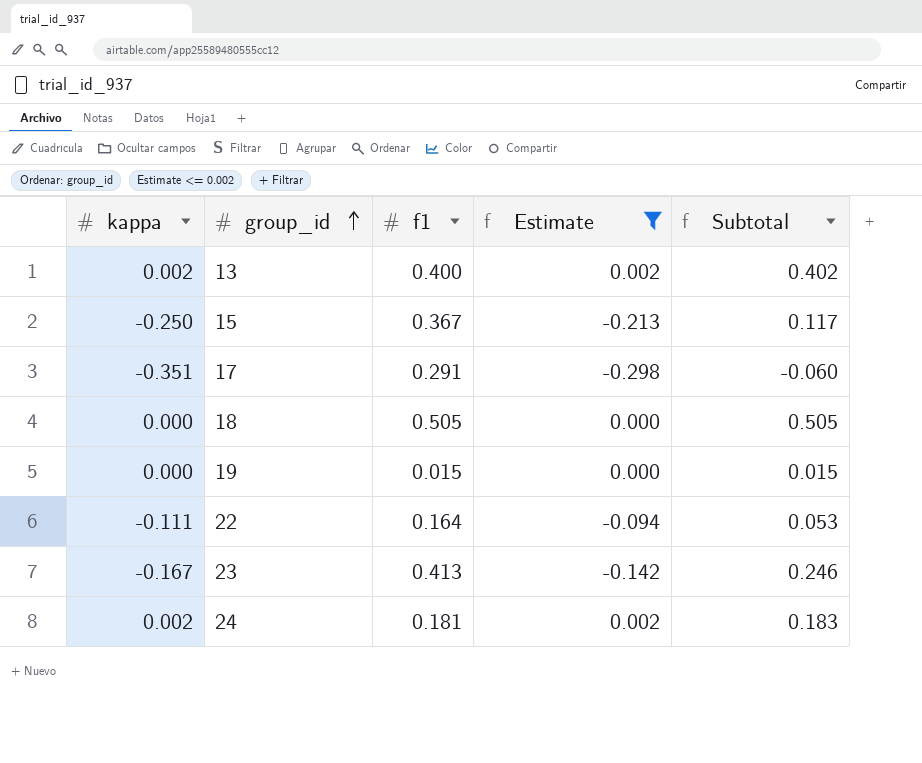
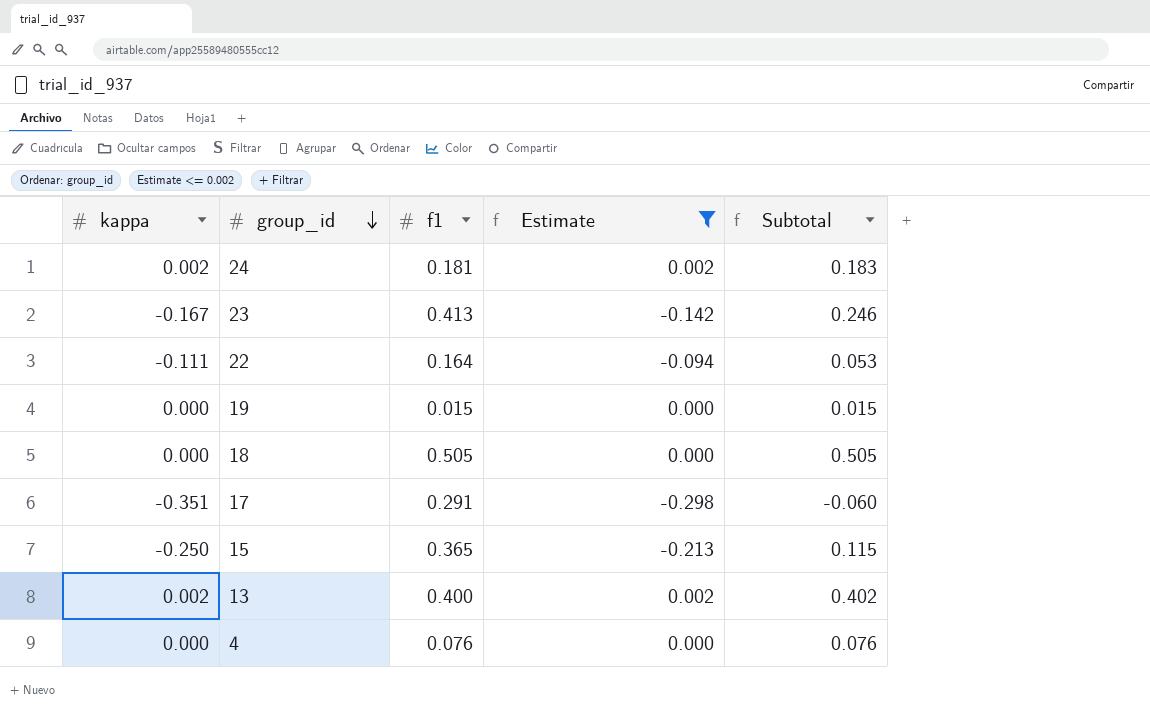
row order: group_id ascending -> group_id descending
15 | f1: 0.367 -> 0.365
15 | Subtotal: 0.117 -> 0.115
row 4: none -> 0.000 | 0.076 | 0.000 | 0.076

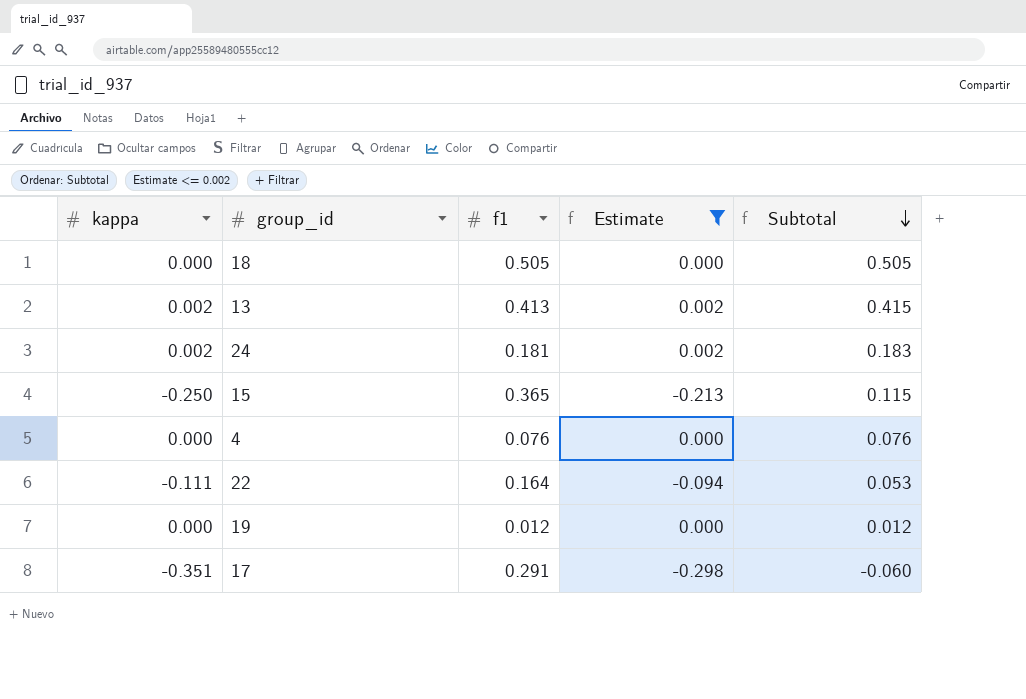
row order: group_id descending -> Subtotal descending
row 23: -0.167 | 0.413 | -0.142 | 0.246 -> none
13 | f1: 0.400 -> 0.413
13 | Subtotal: 0.402 -> 0.415
19 | f1: 0.015 -> 0.012
19 | Subtotal: 0.015 -> 0.012

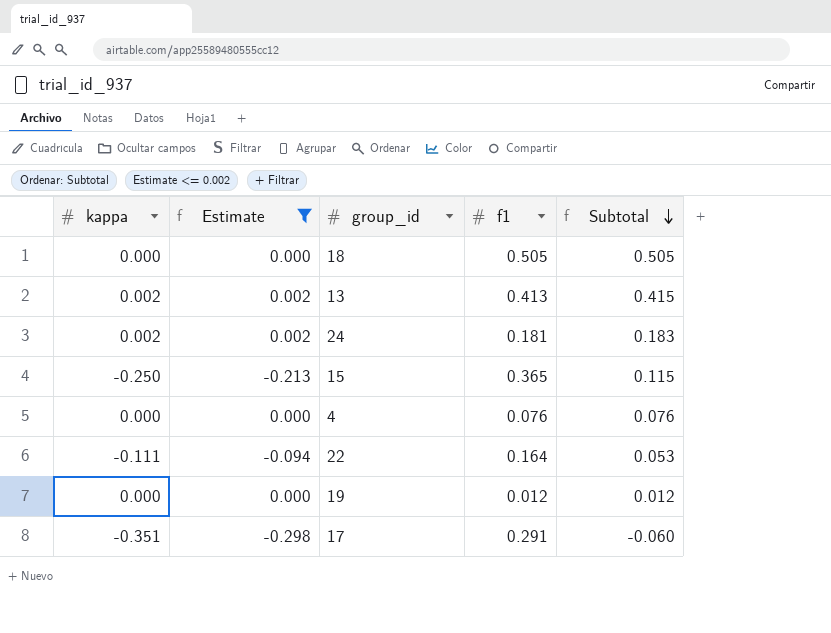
column Estimate | position: 4 -> 2

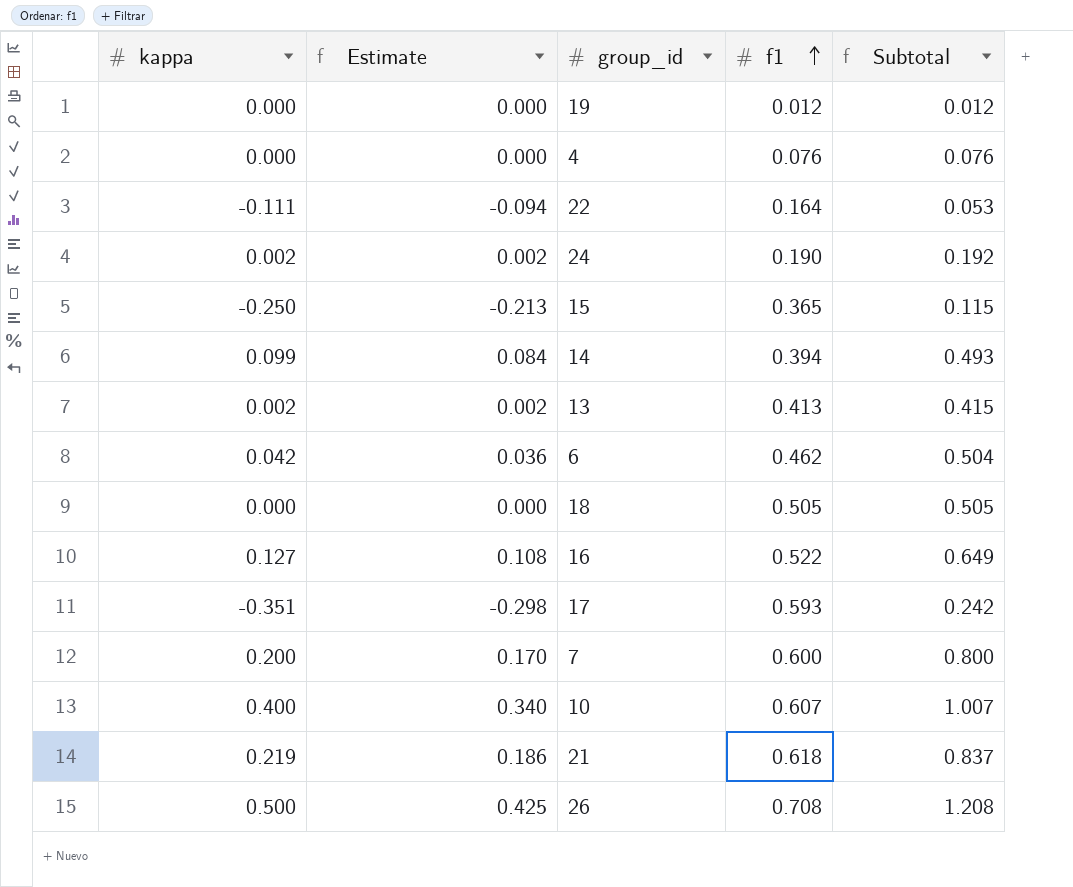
filter: Estimate <= 0.002 -> none
row order: Subtotal descending -> f1 ascending
24 | f1: 0.181 -> 0.190
24 | Subtotal: 0.183 -> 0.192
17 | f1: 0.291 -> 0.593
17 | Subtotal: -0.060 -> 0.242

